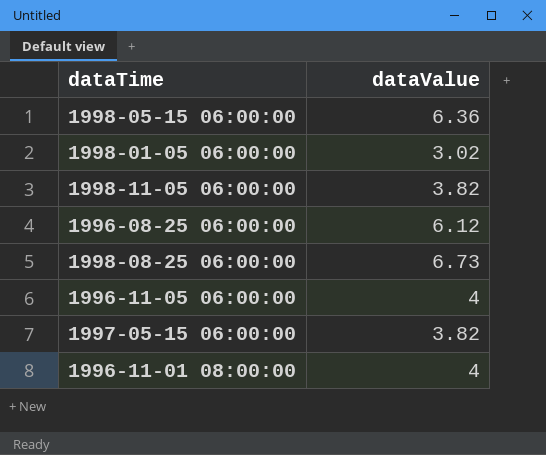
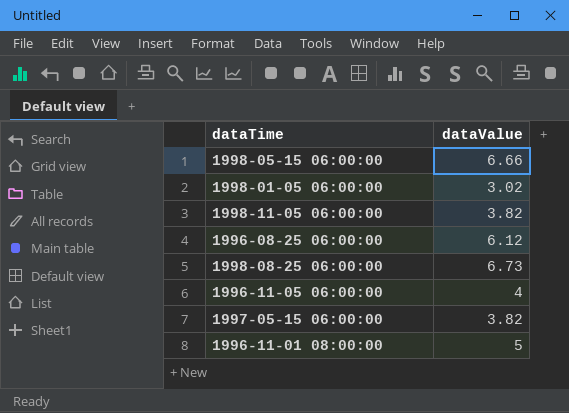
1998-05-15 06:00:00 | dataValue: 6.36 -> 6.66
1996-11-01 08:00:00 | dataValue: 4 -> 5

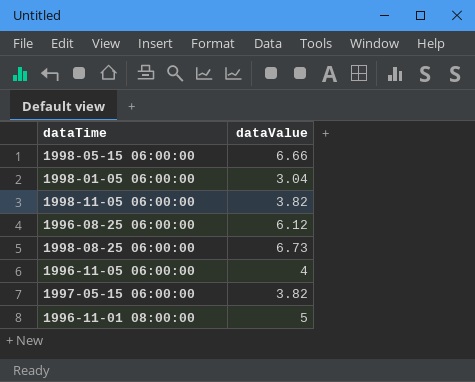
1998-01-05 06:00:00 | dataValue: 3.02 -> 3.04

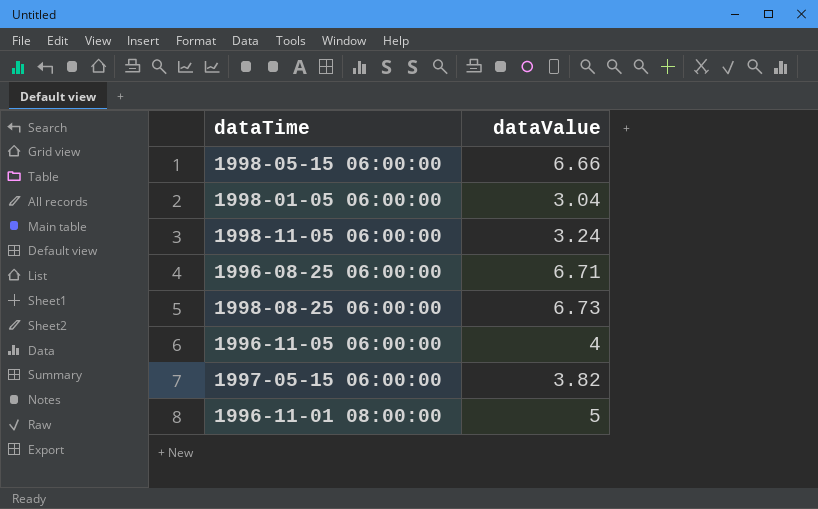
1998-11-05 06:00:00 | dataValue: 3.82 -> 3.24
1996-08-25 06:00:00 | dataValue: 6.12 -> 6.71

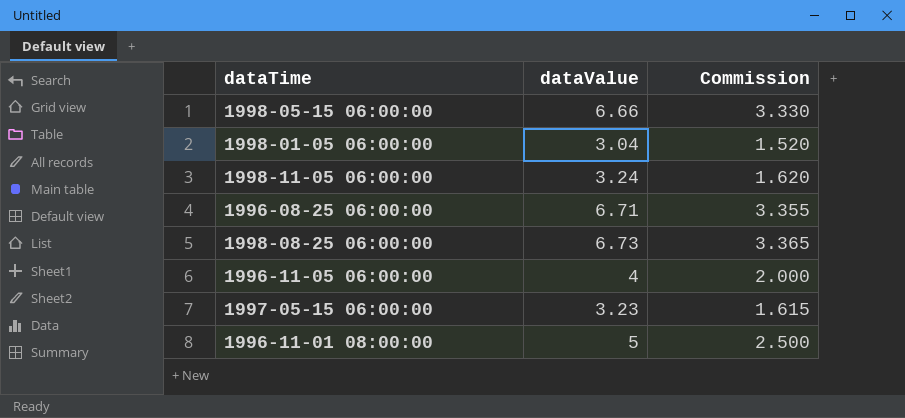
column Commission | formula: none -> [dataValue] * 0.5
1997-05-15 06:00:00 | dataValue: 3.82 -> 3.23

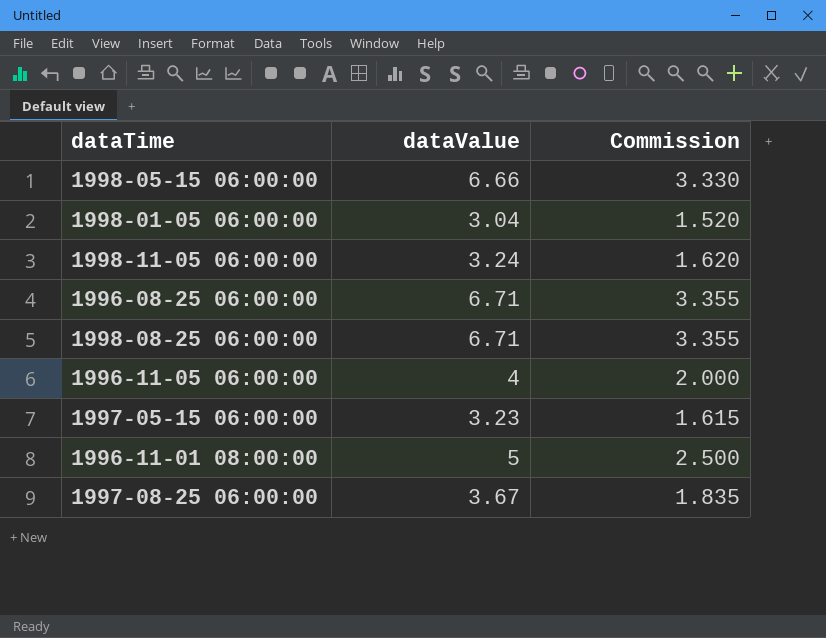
1998-08-25 06:00:00 | dataValue: 6.73 -> 6.71
1998-08-25 06:00:00 | Commission: 3.365 -> 3.355
row 1997-08-25 06:00:00: none -> 3.67 | 1.835

